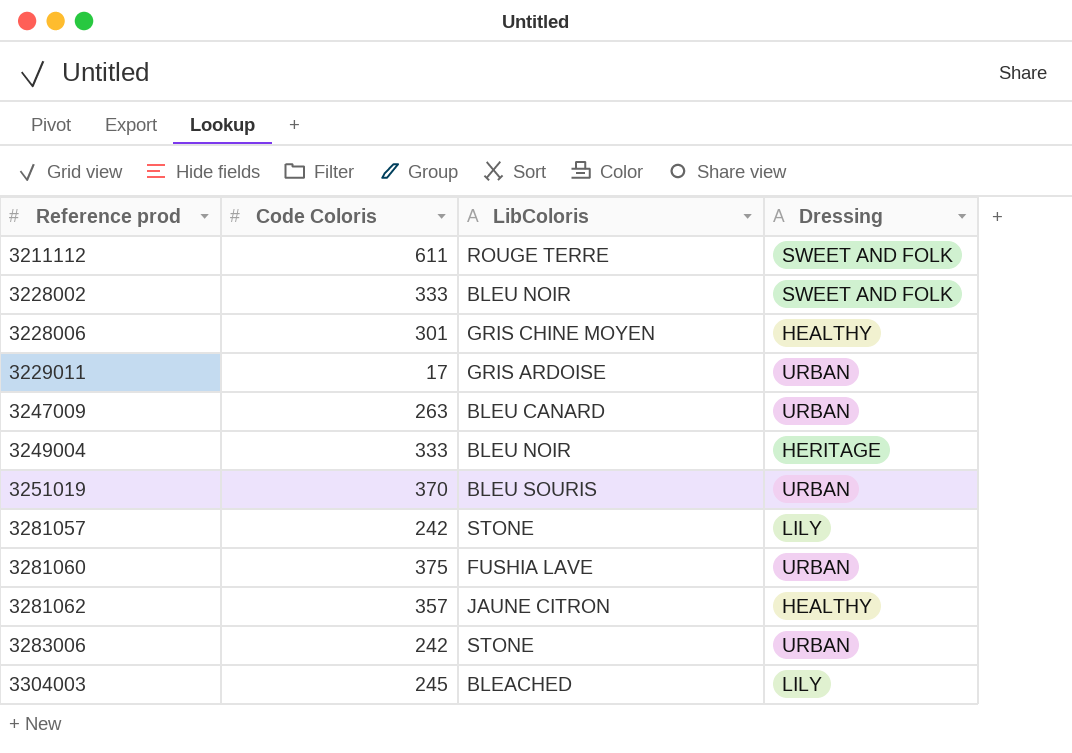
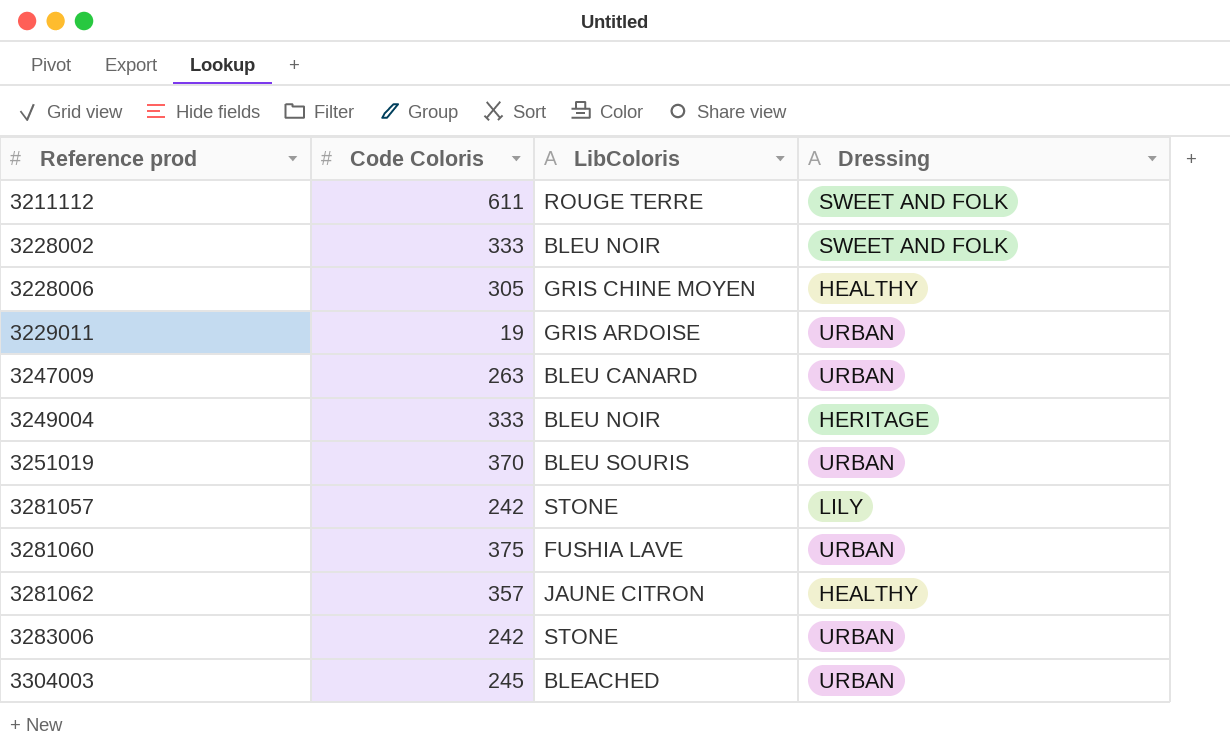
3228006 | Code Coloris: 301 -> 305
3229011 | Code Coloris: 17 -> 19
3304003 | Dressing: LILY -> URBAN

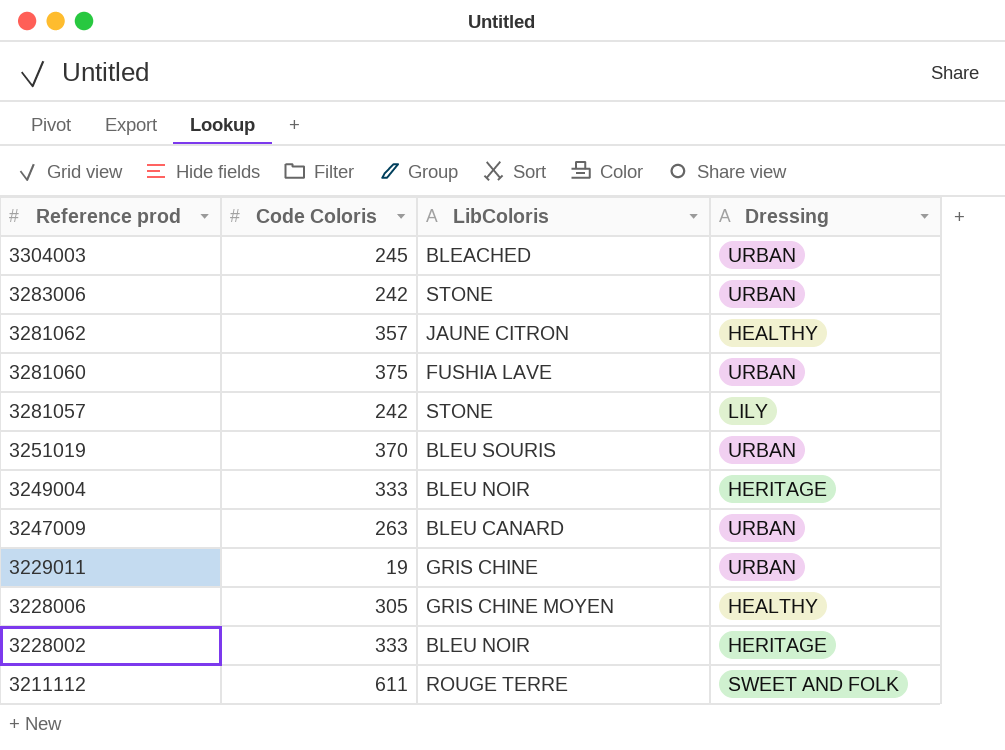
row order: Reference prod ascending -> Reference prod descending
3229011 | LibColoris: GRIS ARDOISE -> GRIS CHINE
3228002 | Dressing: SWEET AND FOLK -> HERITAGE

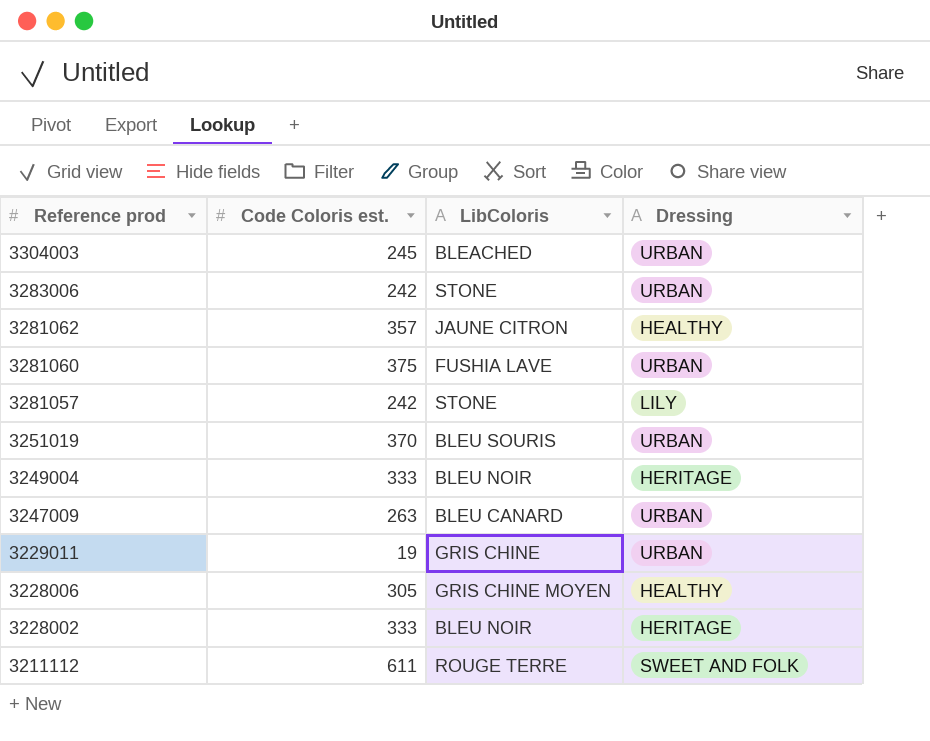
column name: Code Coloris -> Code Coloris est.

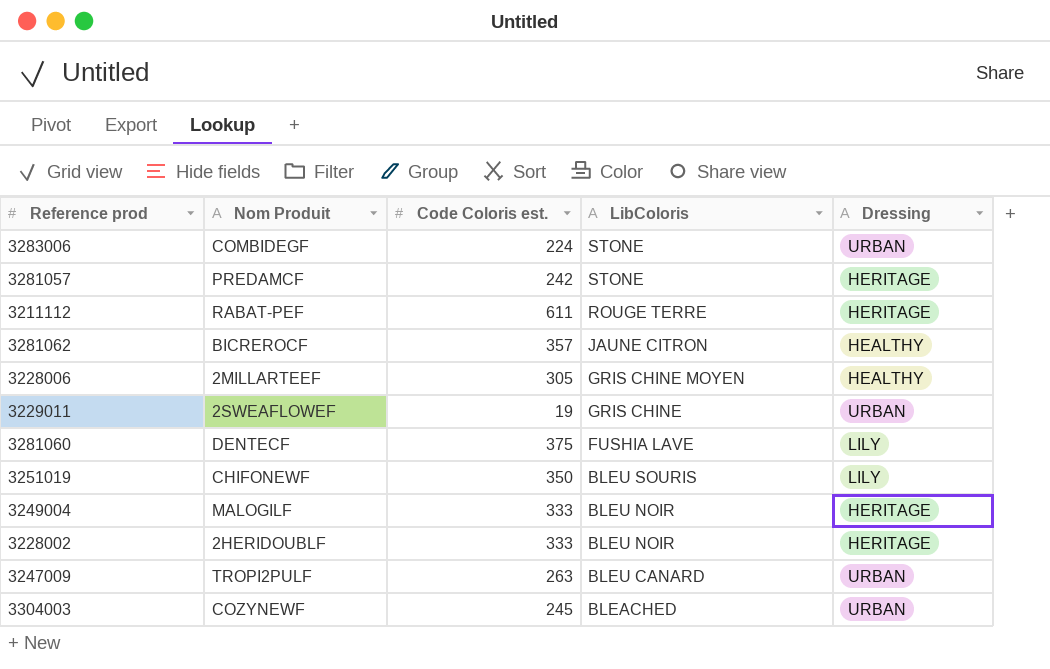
row order: Reference prod descending -> LibColoris descending
column Nom Produit | position: none -> 2
3283006 | Code Coloris est.: 242 -> 224
3281057 | Dressing: LILY -> HERITAGE
3211112 | Dressing: SWEET AND FOLK -> HERITAGE
3281060 | Dressing: URBAN -> LILY
3251019 | Code Coloris est.: 370 -> 350
3251019 | Dressing: URBAN -> LILY

